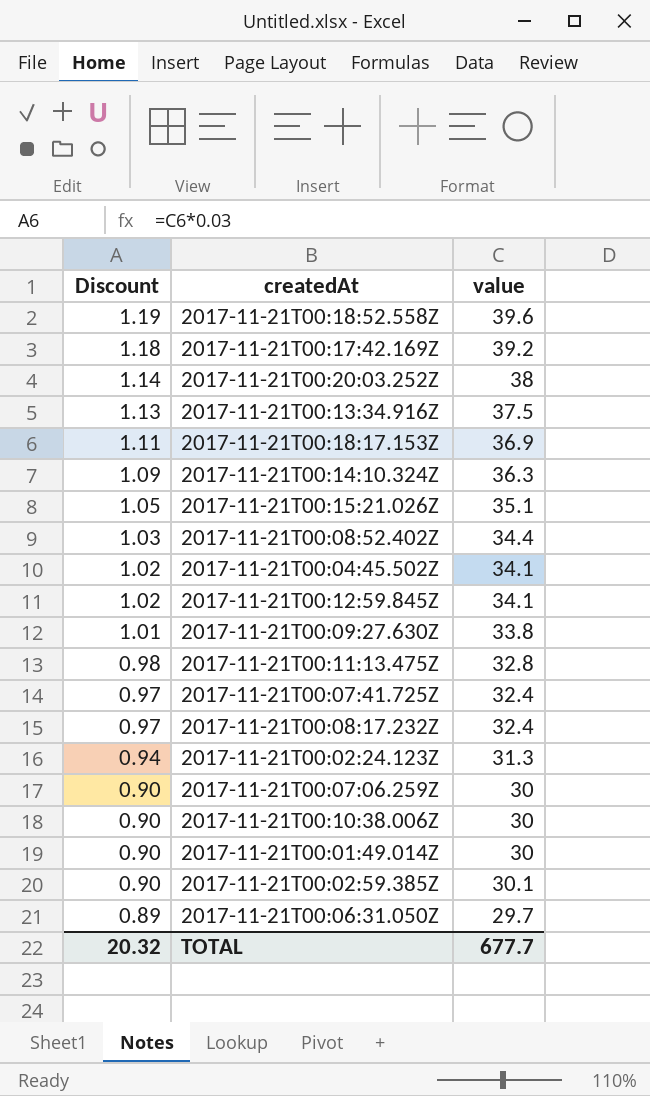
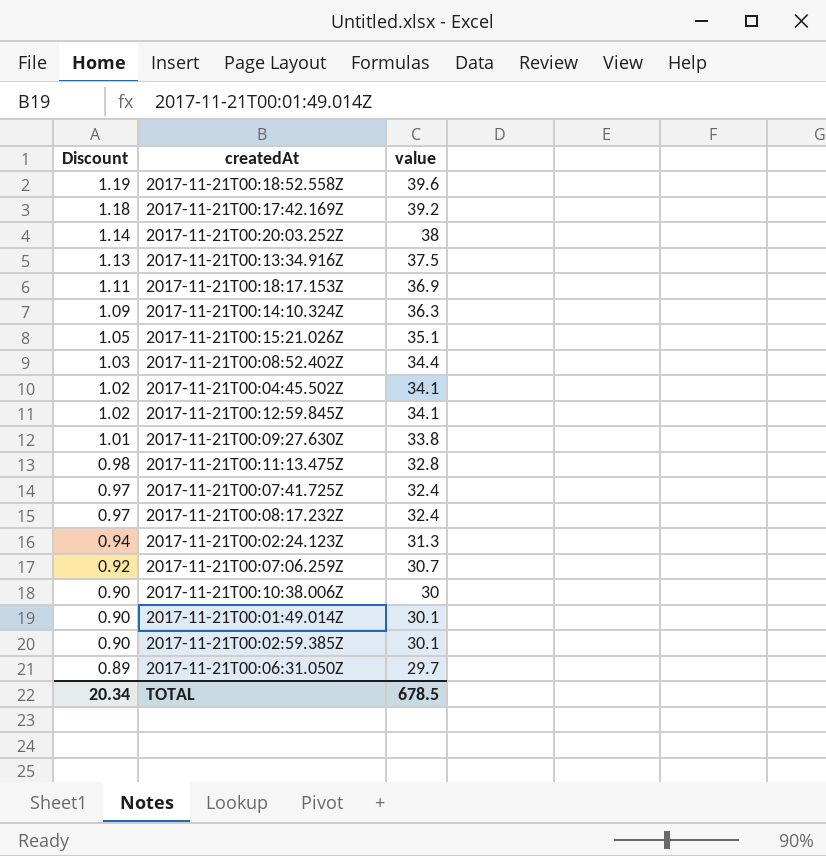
2017-11-21T00:07:06.259Z | Discount: 0.90 -> 0.92
2017-11-21T00:07:06.259Z | value: 30 -> 30.7
2017-11-21T00:01:49.014Z | value: 30 -> 30.1
TOTAL | Discount: 20.32 -> 20.34
TOTAL | value: 677.7 -> 678.5

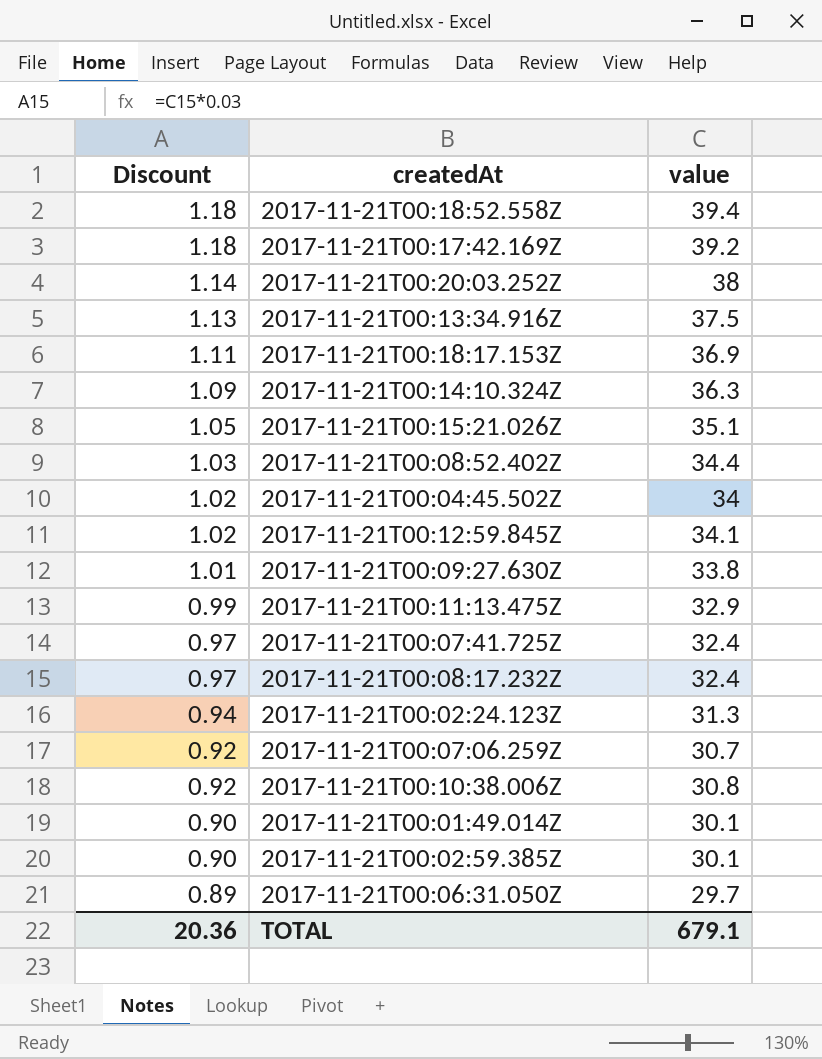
2017-11-21T00:18:52.558Z | Discount: 1.19 -> 1.18
2017-11-21T00:18:52.558Z | value: 39.6 -> 39.4
2017-11-21T00:04:45.502Z | value: 34.1 -> 34
2017-11-21T00:11:13.475Z | Discount: 0.98 -> 0.99
2017-11-21T00:11:13.475Z | value: 32.8 -> 32.9
2017-11-21T00:10:38.006Z | Discount: 0.90 -> 0.92
2017-11-21T00:10:38.006Z | value: 30 -> 30.8
TOTAL | Discount: 20.34 -> 20.36
TOTAL | value: 678.5 -> 679.1

